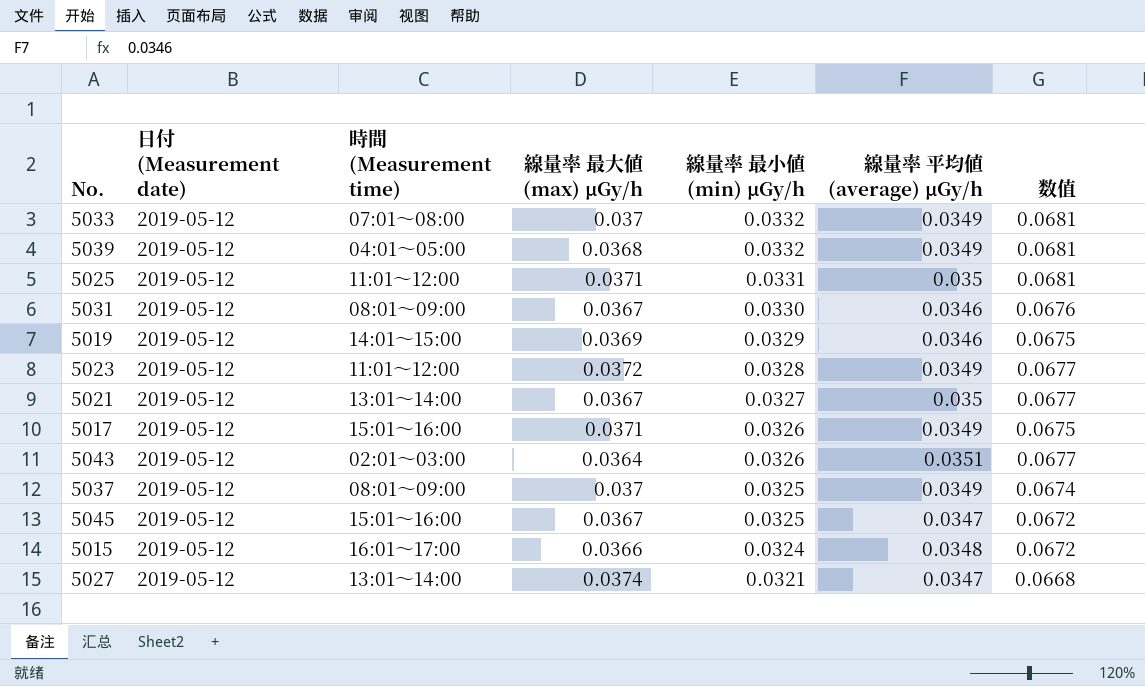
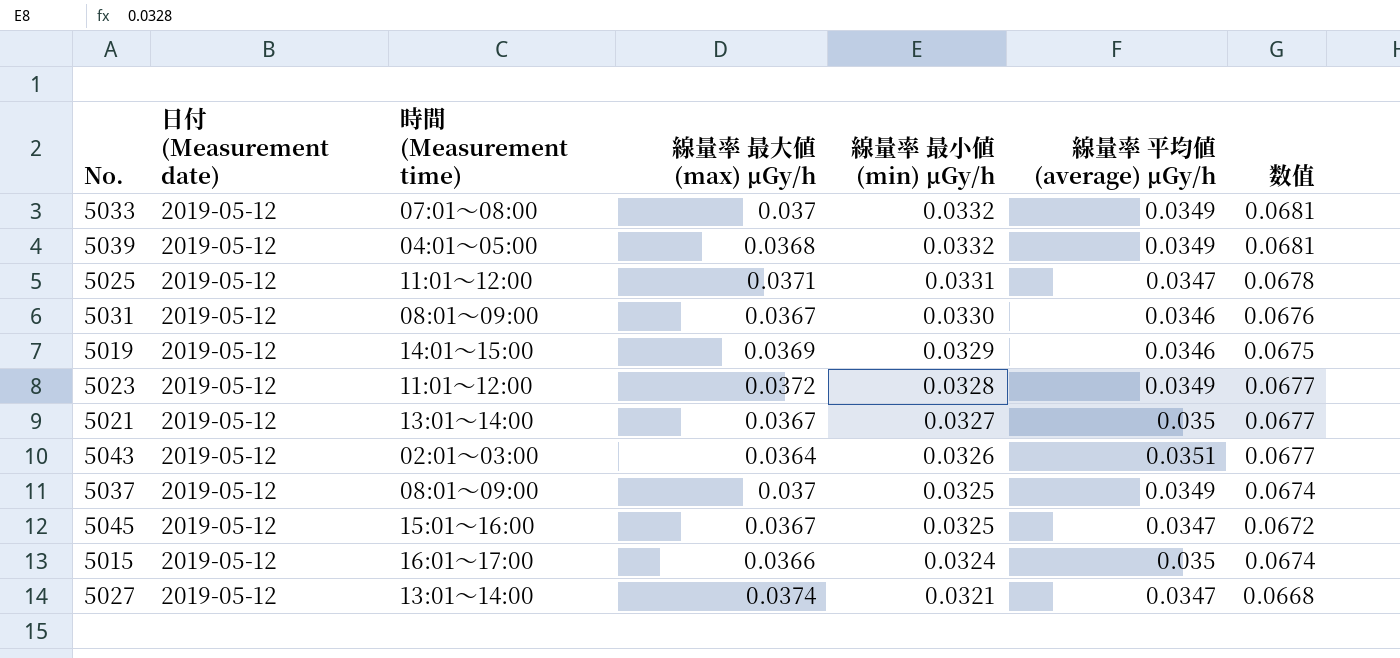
row 5017: 2019-05-12 | 15:01～16:00 | 0.0371 | 0.0326 | 0.0349 | 0.0675 -> none
5025 | 線量率 平均値 (average) μGy/h: 0.035 -> 0.0347
5025 | 数值: 0.0681 -> 0.0678
5015 | 線量率 平均値 (average) μGy/h: 0.0348 -> 0.035
5015 | 数值: 0.0672 -> 0.0674

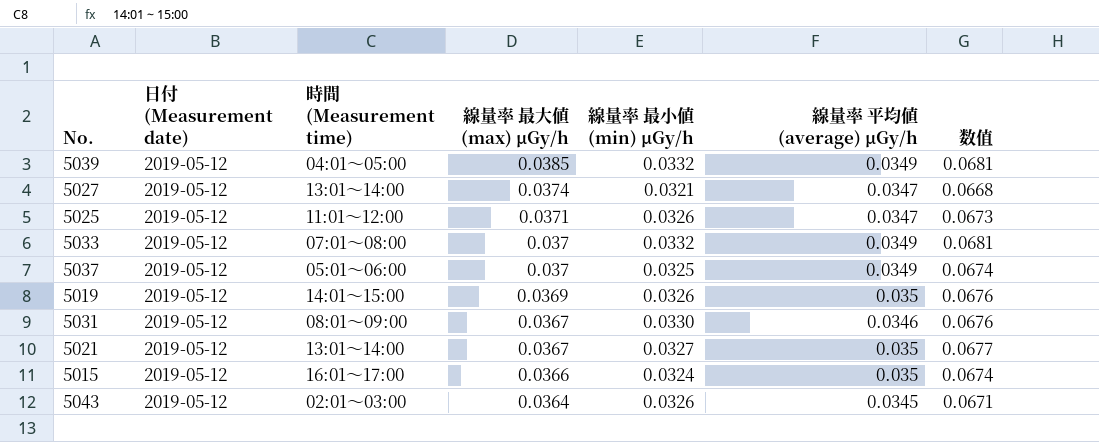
row order: 線量率 最小値 (min) μGy/h descending -> 線量率 最大値 (max) μGy/h descending
row 5023: 2019-05-12 | 11:01～12:00 | 0.0372 | 0.0328 | 0.0349 | 0.0677 -> none
row 5045: 2019-05-12 | 15:01～16:00 | 0.0367 | 0.0325 | 0.0347 | 0.0672 -> none
5039 | 線量率 最大値 (max) μGy/h: 0.0368 -> 0.0385
5025 | 線量率 最小値 (min) μGy/h: 0.0331 -> 0.0326
5025 | 数值: 0.0678 -> 0.0673
5037 | 時間 (Measurement time): 08:01～09:00 -> 05:01～06:00
5019 | 線量率 最小値 (min) μGy/h: 0.0329 -> 0.0326
5019 | 線量率 平均値 (average) μGy/h: 0.0346 -> 0.035
5019 | 数值: 0.0675 -> 0.0676
5043 | 線量率 平均値 (average) μGy/h: 0.0351 -> 0.0345
5043 | 数值: 0.0677 -> 0.0671

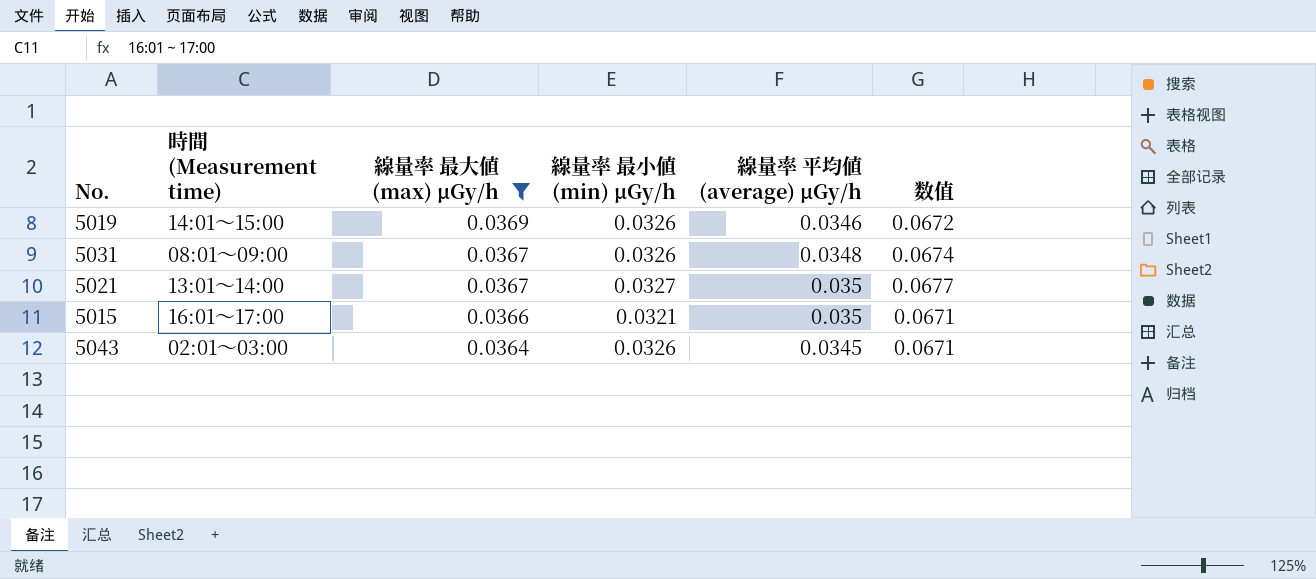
filter: none -> 線量率 最大値 (max) μGy/h <= 0.0369
column 日付 (Measurement date) | position: 2 -> none
5019 | 線量率 平均値 (average) μGy/h: 0.035 -> 0.0346
5019 | 数值: 0.0676 -> 0.0672
5031 | 線量率 最小値 (min) μGy/h: 0.0330 -> 0.0326
5031 | 線量率 平均値 (average) μGy/h: 0.0346 -> 0.0348
5031 | 数值: 0.0676 -> 0.0674
5015 | 線量率 最小値 (min) μGy/h: 0.0324 -> 0.0321
5015 | 数值: 0.0674 -> 0.0671

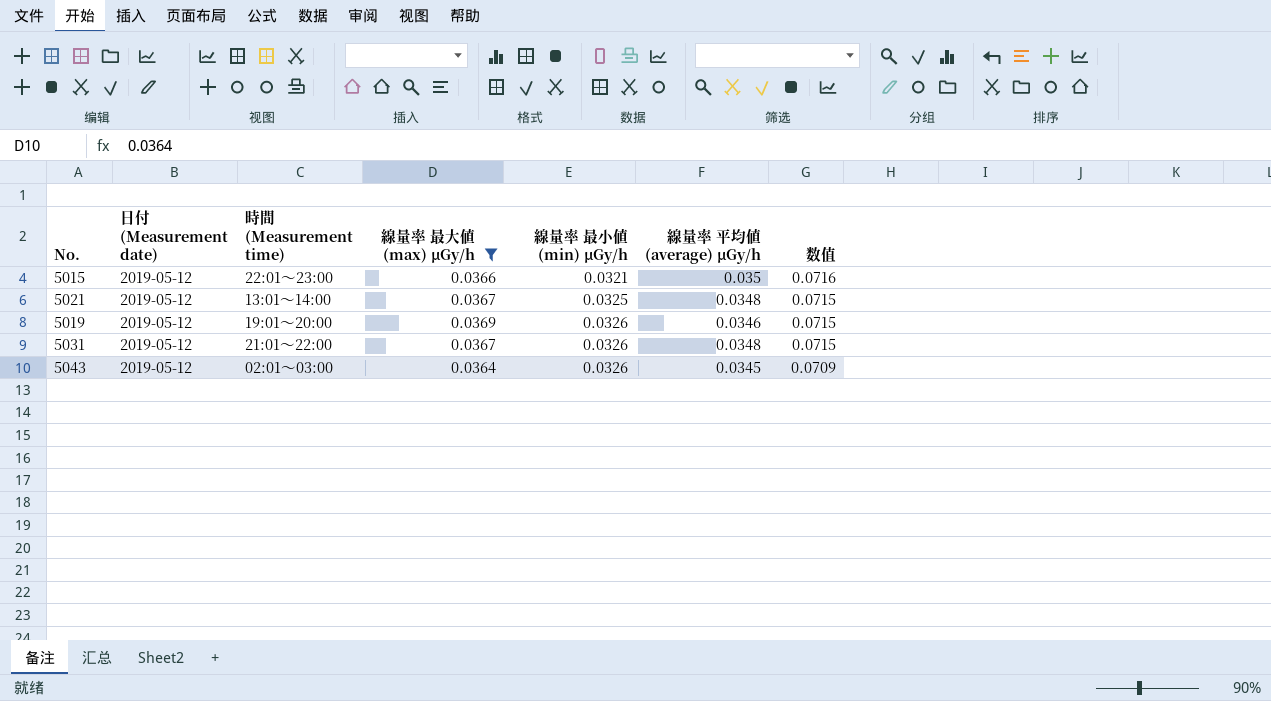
row order: 線量率 最大値 (max) μGy/h descending -> 線量率 最小値 (min) μGy/h ascending
column 日付 (Measurement date) | position: none -> 2
column 数值 | formula: [線量率 最小値 (min) μGy/h] + [線量率 平均値 (average) μGy/h] -> [線量率 最大値 (max) μGy/h] + [線量率 平均値 (average) μGy/h]
5015 | 時間 (Measurement time): 16:01～17:00 -> 22:01～23:00
5021 | 線量率 最小値 (min) μGy/h: 0.0327 -> 0.0325
5021 | 線量率 平均値 (average) μGy/h: 0.035 -> 0.0348
5019 | 時間 (Measurement time): 14:01～15:00 -> 19:01～20:00
5031 | 時間 (Measurement time): 08:01～09:00 -> 21:01～22:00

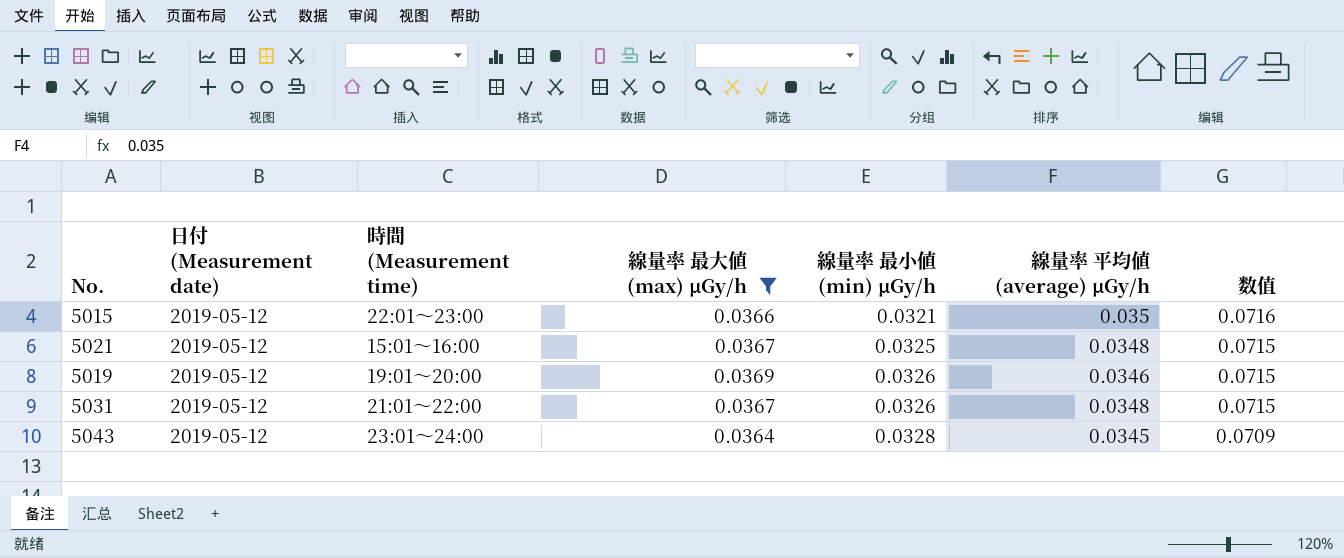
5021 | 時間 (Measurement time): 13:01～14:00 -> 15:01～16:00
5043 | 時間 (Measurement time): 02:01～03:00 -> 23:01～24:00
5043 | 線量率 最小値 (min) μGy/h: 0.0326 -> 0.0328

